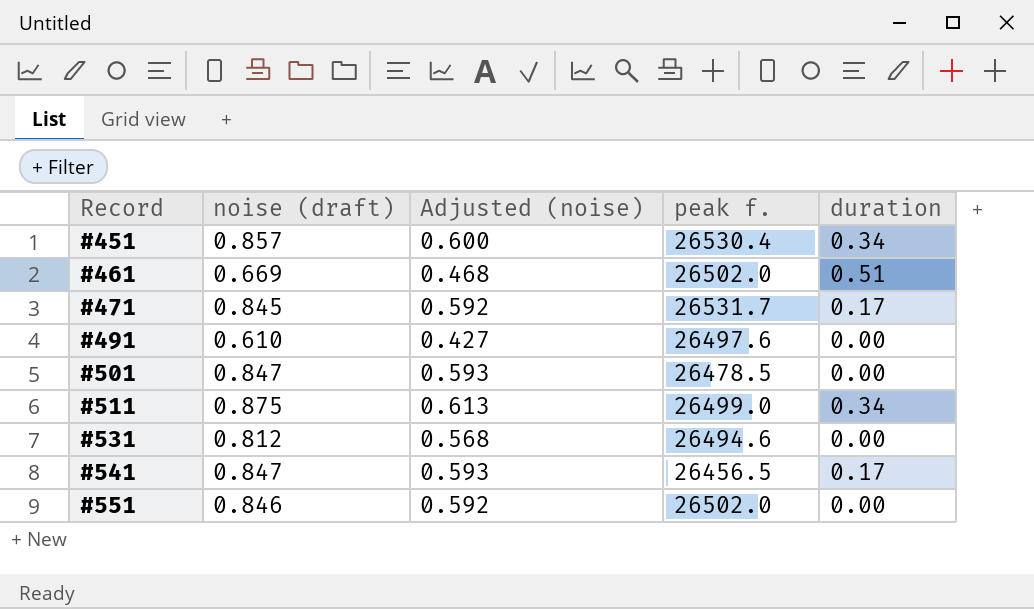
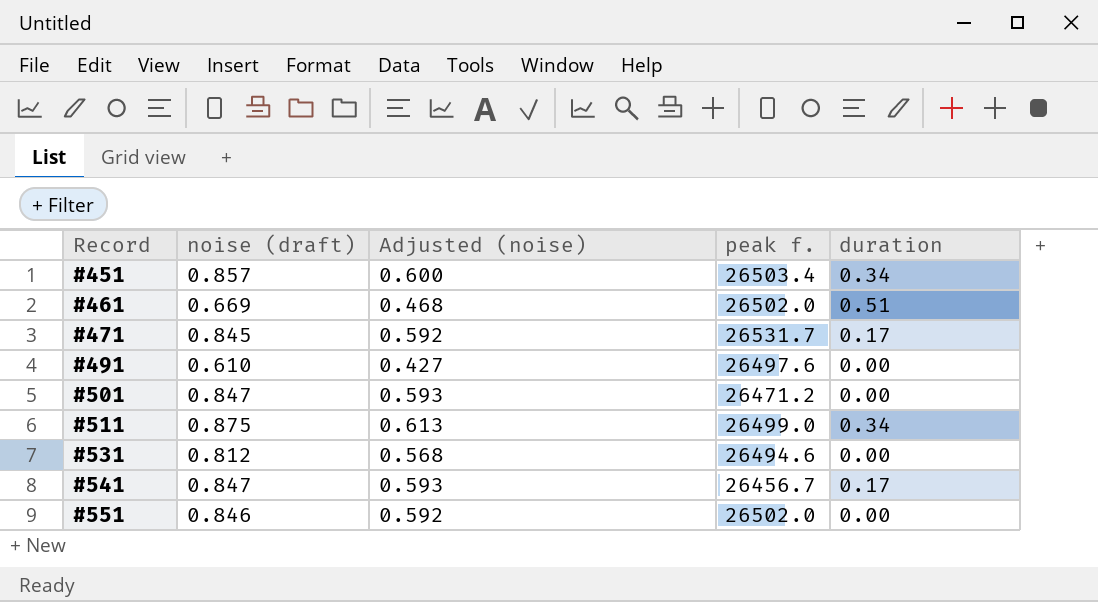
#451 | peak f.: 26530.4 -> 26503.4
#501 | peak f.: 26478.5 -> 26471.2
#541 | peak f.: 26456.5 -> 26456.7

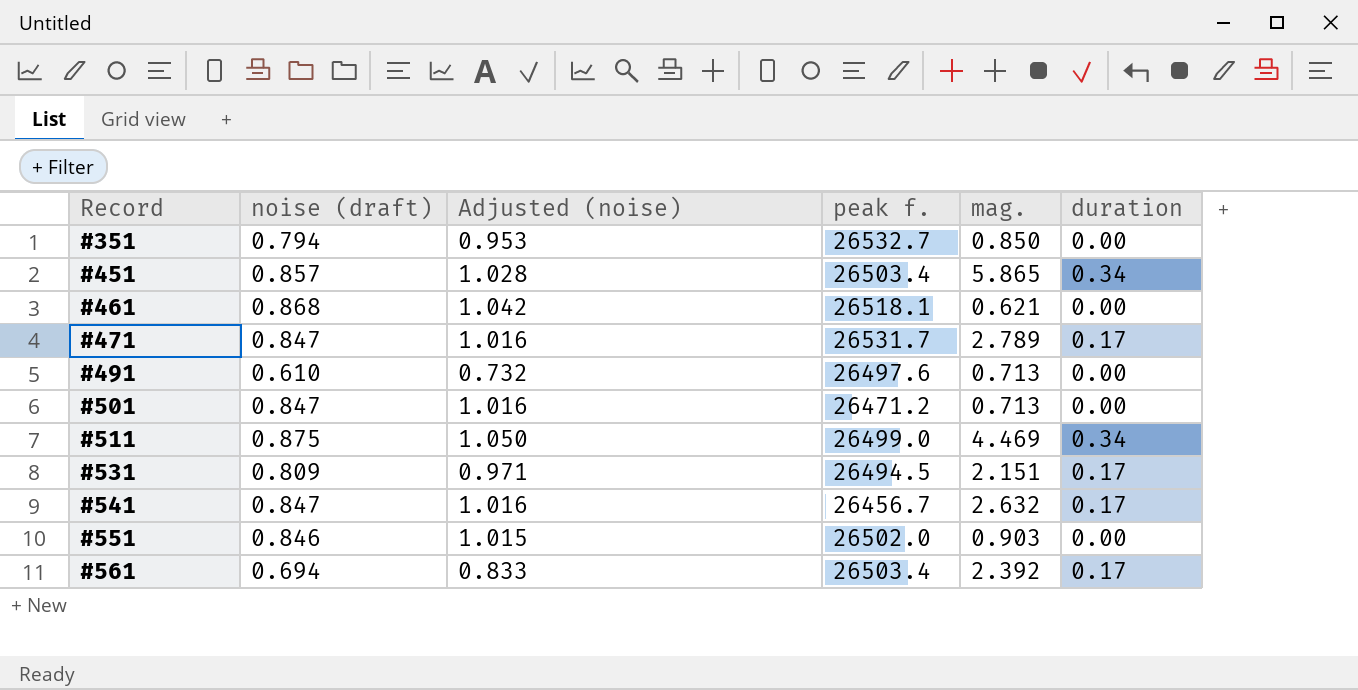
column Adjusted (noise) | formula: [noise (draft)] * 0.7 -> [noise (draft)] * 1.2
column mag. | position: none -> 5
row #351: none -> 0.794 | 0.953 | 26532.7 | 0.850 | 0.00
#461 | noise (draft): 0.669 -> 0.868
#461 | peak f.: 26502.0 -> 26518.1
#461 | duration: 0.51 -> 0.00
#471 | noise (draft): 0.845 -> 0.847
#531 | noise (draft): 0.812 -> 0.809
#531 | peak f.: 26494.6 -> 26494.5
#531 | duration: 0.00 -> 0.17
row #561: none -> 0.694 | 0.833 | 26503.4 | 2.392 | 0.17

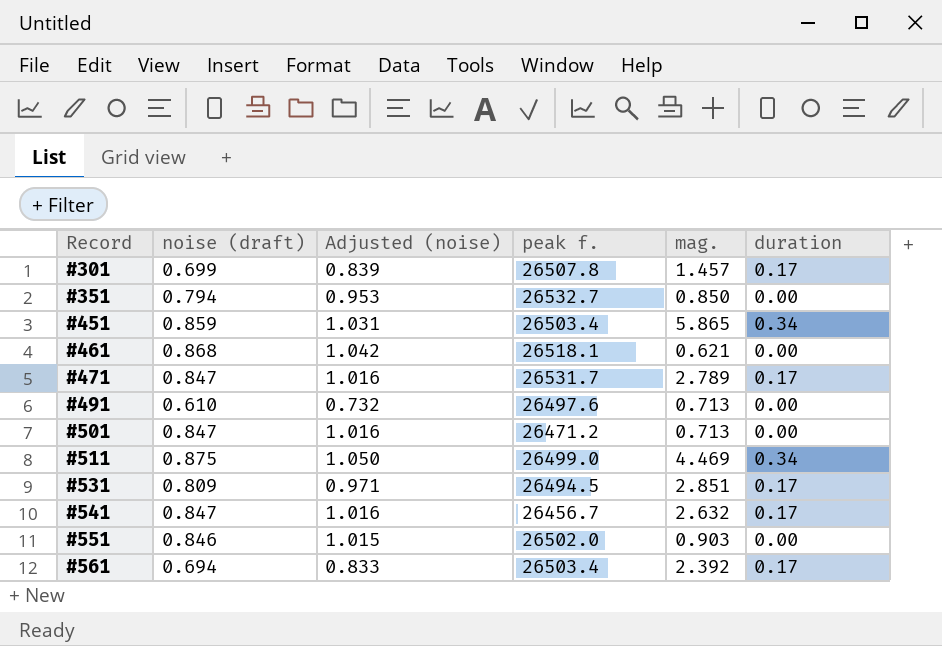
row #301: none -> 0.699 | 0.839 | 26507.8 | 1.457 | 0.17
#451 | noise (draft): 0.857 -> 0.859
#451 | Adjusted (noise): 1.028 -> 1.031
#531 | mag.: 2.151 -> 2.851

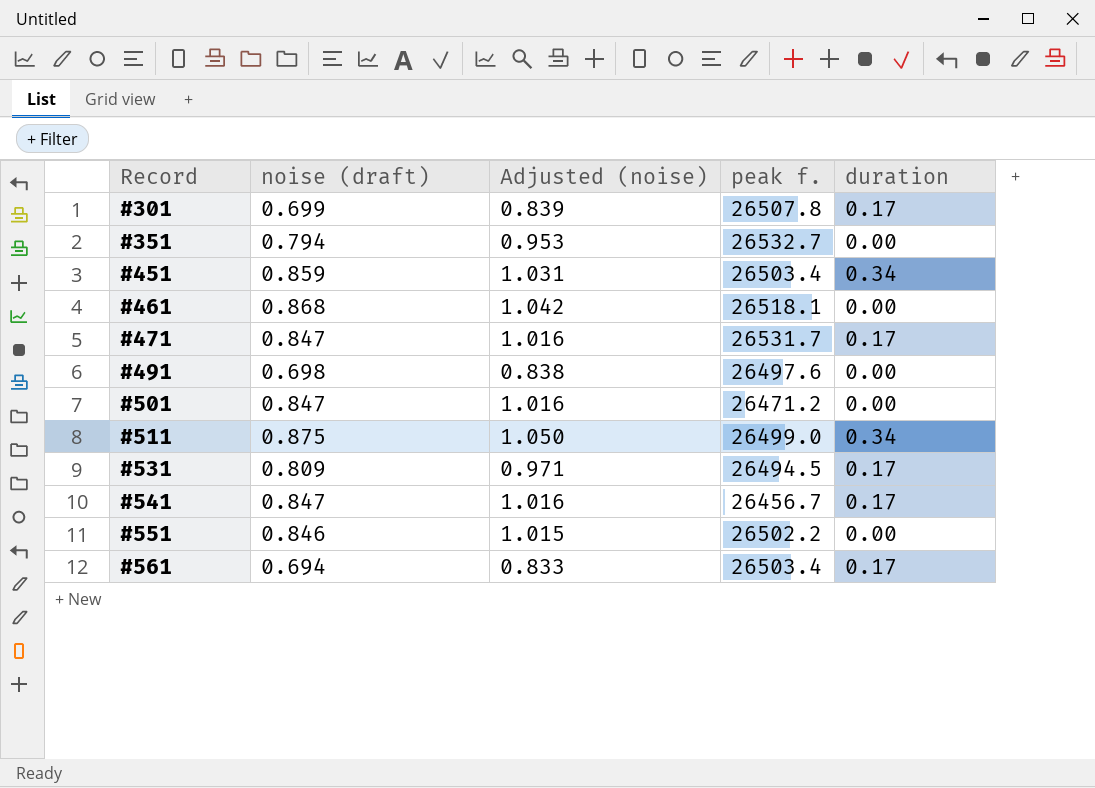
column mag. | position: 5 -> none
#491 | noise (draft): 0.610 -> 0.698
#491 | Adjusted (noise): 0.732 -> 0.838
#551 | peak f.: 26502.0 -> 26502.2

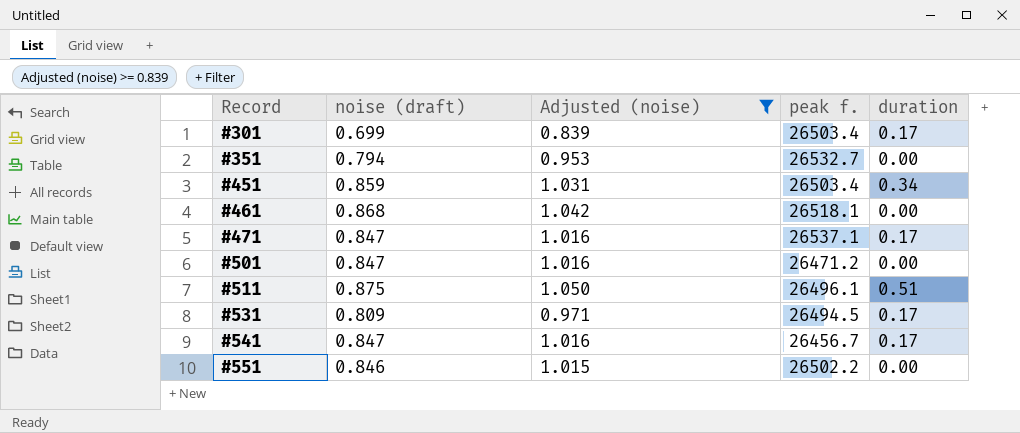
filter: none -> Adjusted (noise) >= 0.839
#301 | peak f.: 26507.8 -> 26503.4
#471 | peak f.: 26531.7 -> 26537.1
#511 | peak f.: 26499.0 -> 26496.1
#511 | duration: 0.34 -> 0.51

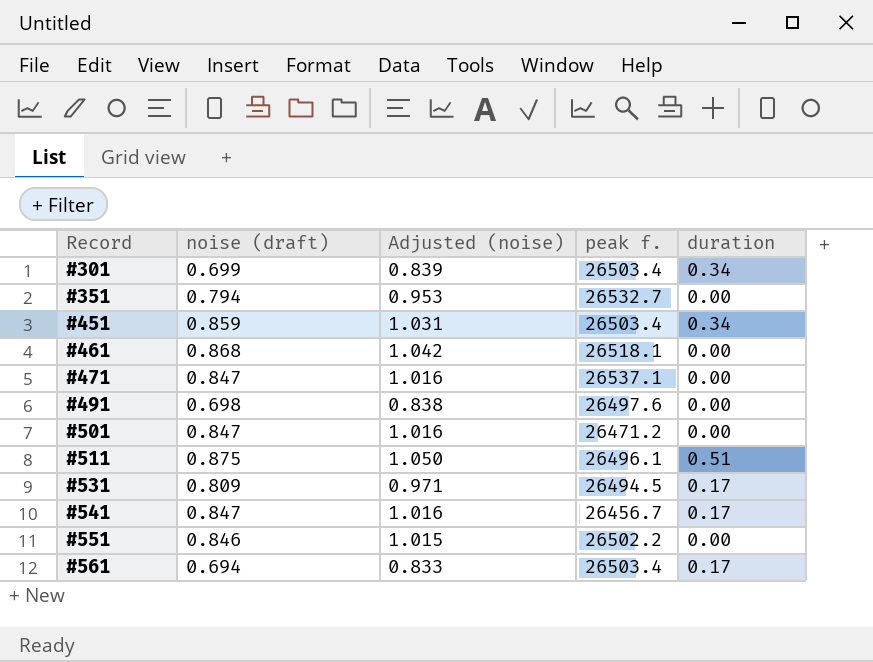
filter: Adjusted (noise) >= 0.839 -> none
#301 | duration: 0.17 -> 0.34
#471 | duration: 0.17 -> 0.00

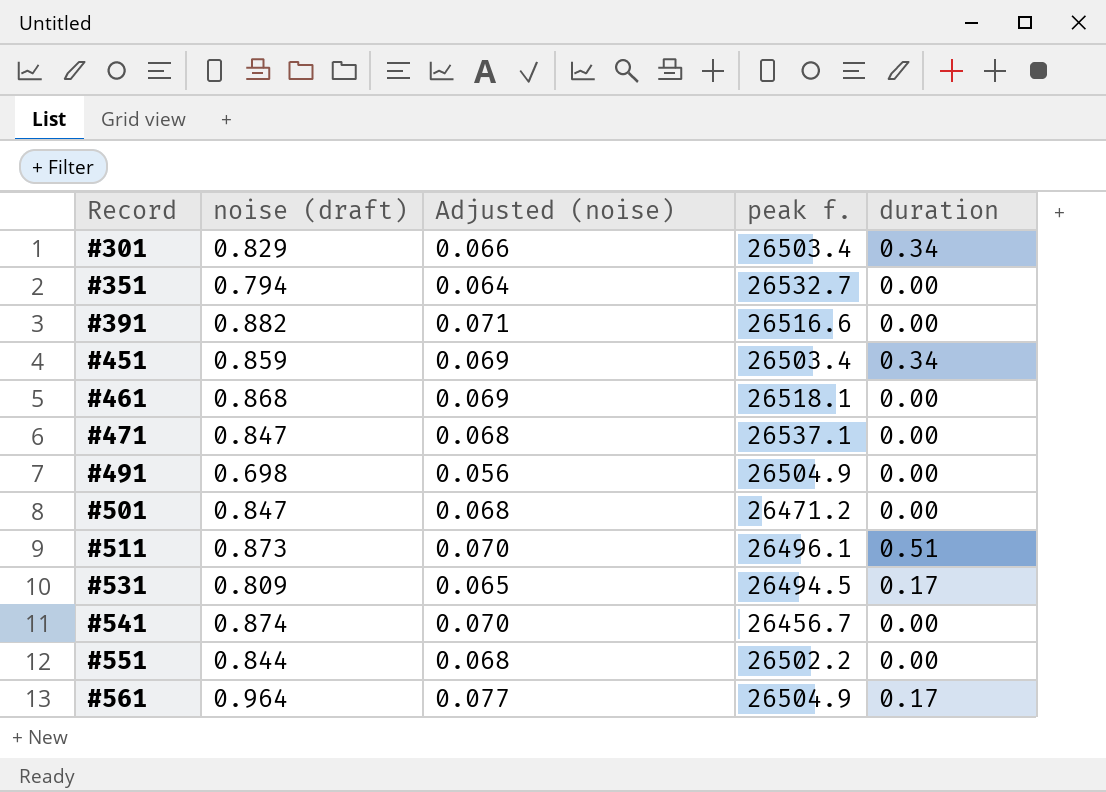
column Adjusted (noise) | formula: [noise (draft)] * 1.2 -> [noise (draft)] * 0.08
#301 | noise (draft): 0.699 -> 0.829
row #391: none -> 0.882 | 0.071 | 26516.6 | 0.00
#491 | peak f.: 26497.6 -> 26504.9
#511 | noise (draft): 0.875 -> 0.873
#541 | noise (draft): 0.847 -> 0.874
#541 | duration: 0.17 -> 0.00
#551 | noise (draft): 0.846 -> 0.844
#561 | noise (draft): 0.694 -> 0.964
#561 | peak f.: 26503.4 -> 26504.9

